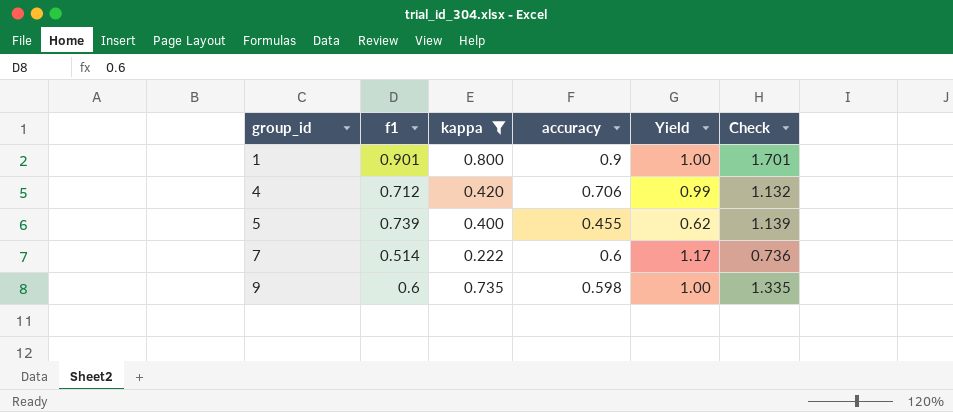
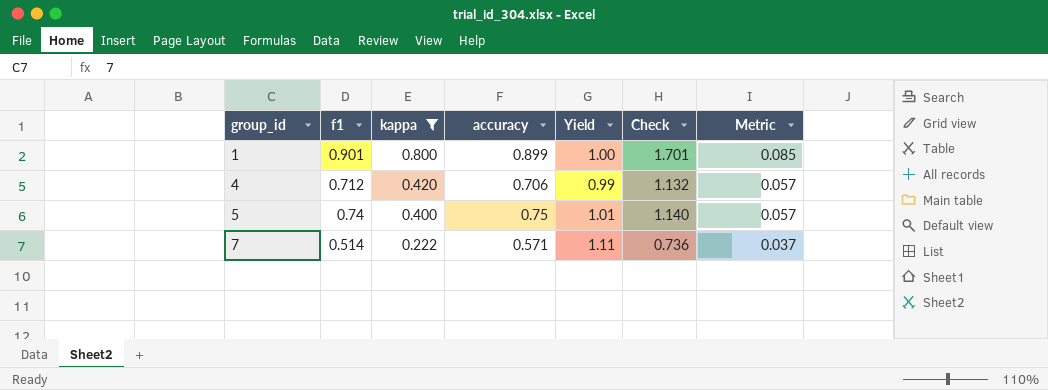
column Metric | formula: none -> [Check] * 0.05
row 9: 0.6 | 0.735 | 0.598 | 1.00 | 1.335 -> none
1 | accuracy: 0.9 -> 0.899
5 | f1: 0.739 -> 0.74
5 | accuracy: 0.455 -> 0.75
5 | Yield: 0.62 -> 1.01
5 | Check: 1.139 -> 1.140
7 | accuracy: 0.6 -> 0.571
7 | Yield: 1.17 -> 1.11

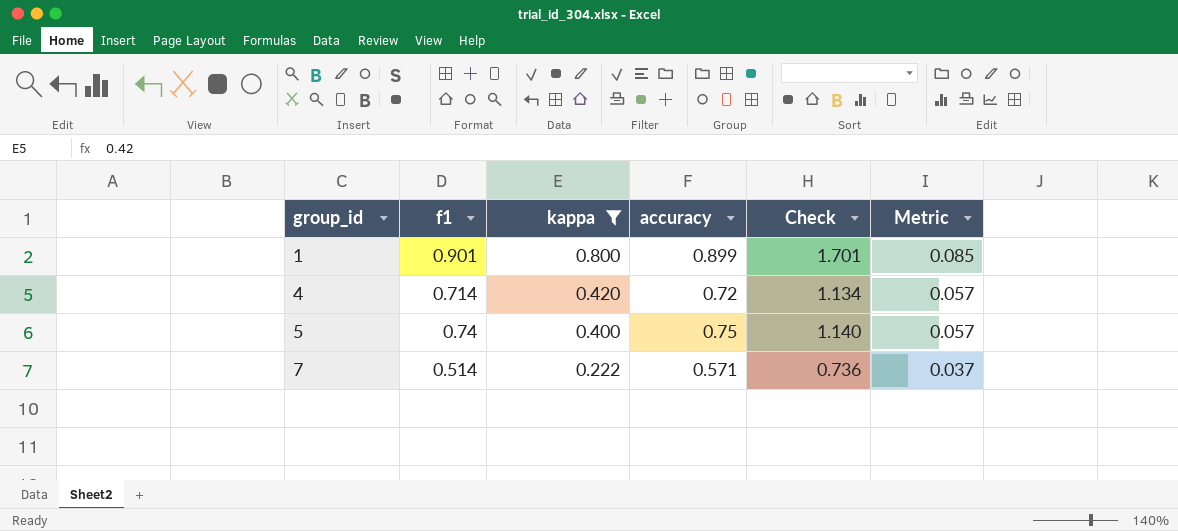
column Yield | formula: [accuracy] / [f1] -> none
4 | f1: 0.712 -> 0.714
4 | accuracy: 0.706 -> 0.72
4 | Check: 1.132 -> 1.134

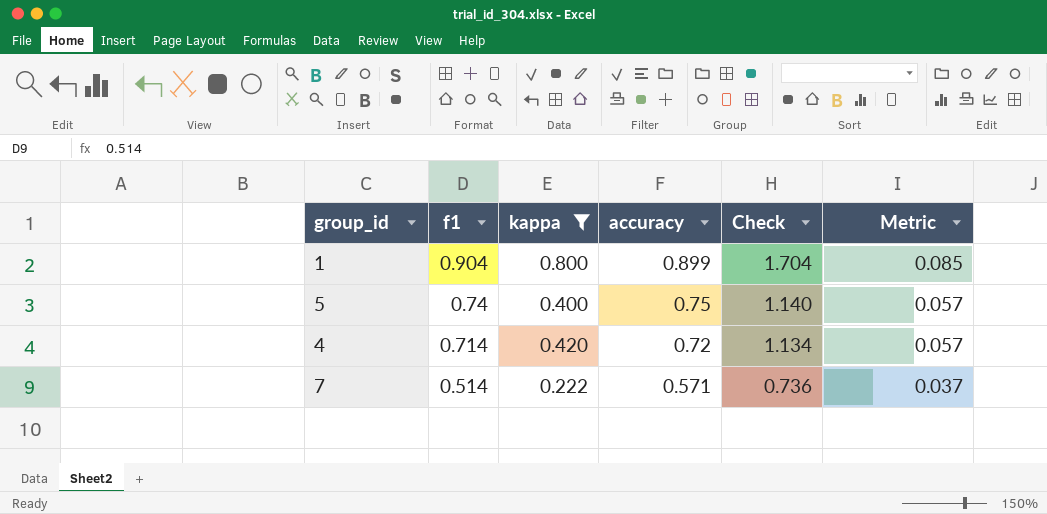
row order: group_id ascending -> f1 descending
1 | f1: 0.901 -> 0.904
1 | Check: 1.701 -> 1.704

